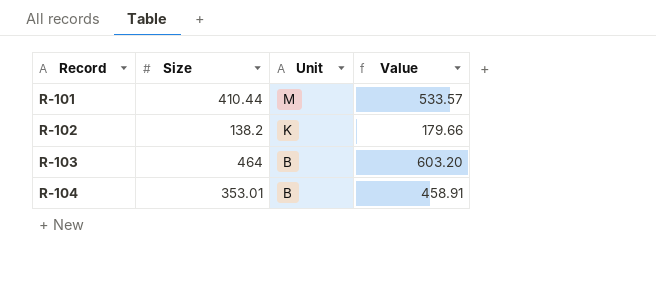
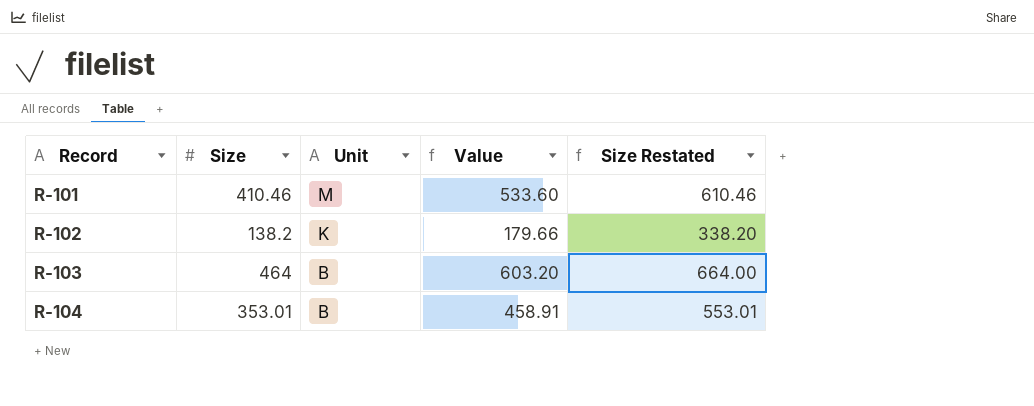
column Size Restated | formula: none -> [Size] + 200
R-101 | Size: 410.44 -> 410.46
R-101 | Value: 533.57 -> 533.60

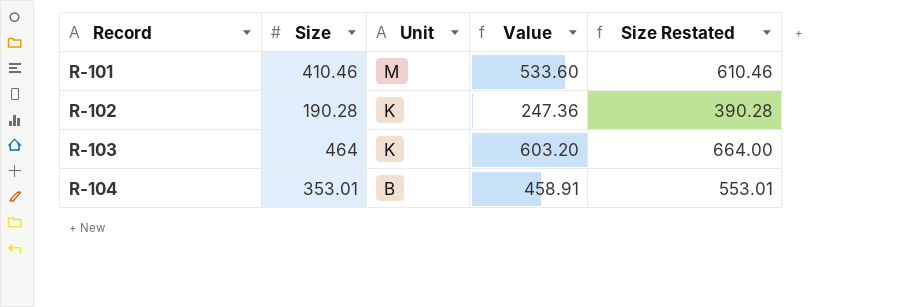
R-102 | Size: 138.2 -> 190.28
R-102 | Value: 179.66 -> 247.36
R-102 | Size Restated: 338.20 -> 390.28
R-103 | Unit: B -> K

